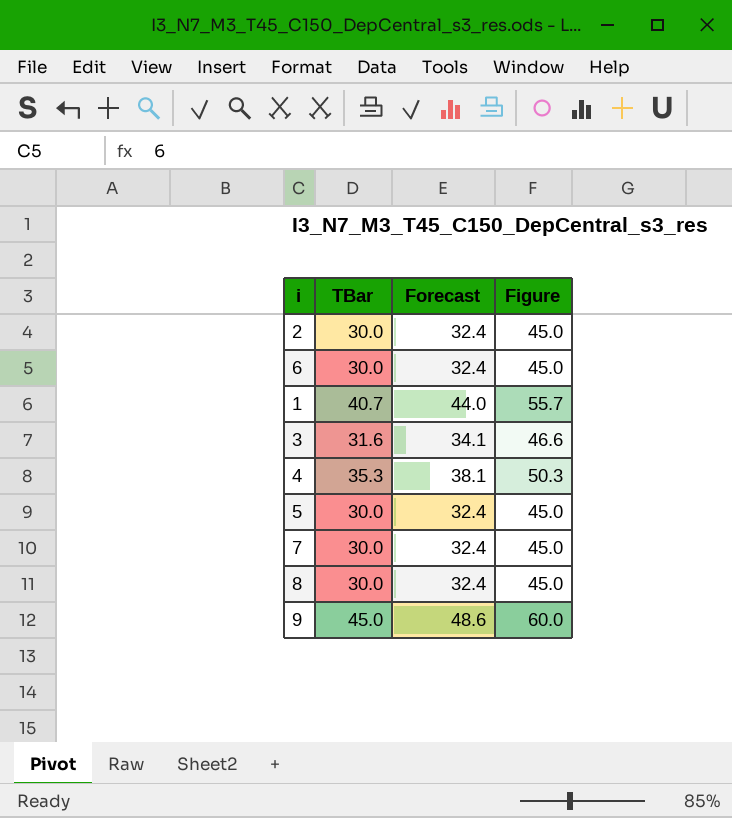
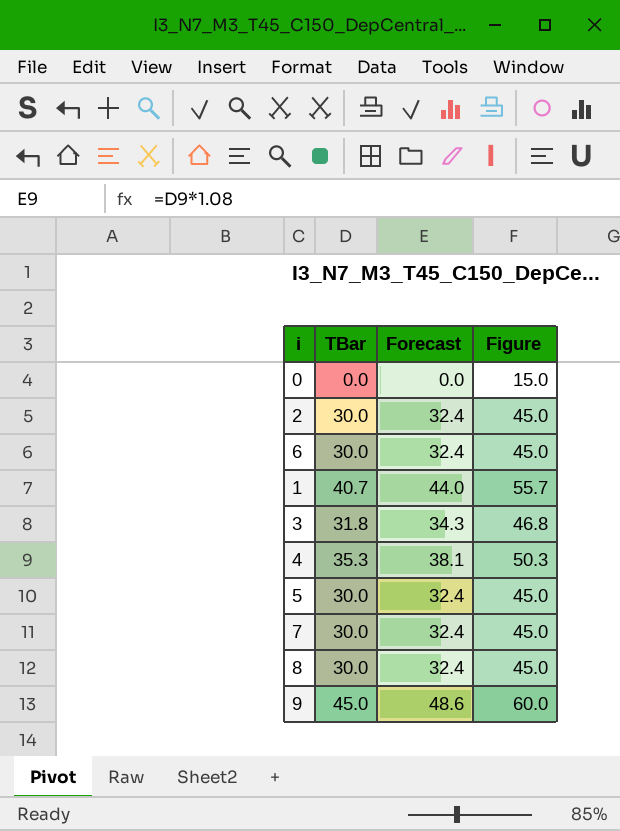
row 0: none -> 0.0 | 0.0 | 15.0
3 | TBar: 31.6 -> 31.8
3 | Forecast: 34.1 -> 34.3
3 | Figure: 46.6 -> 46.8

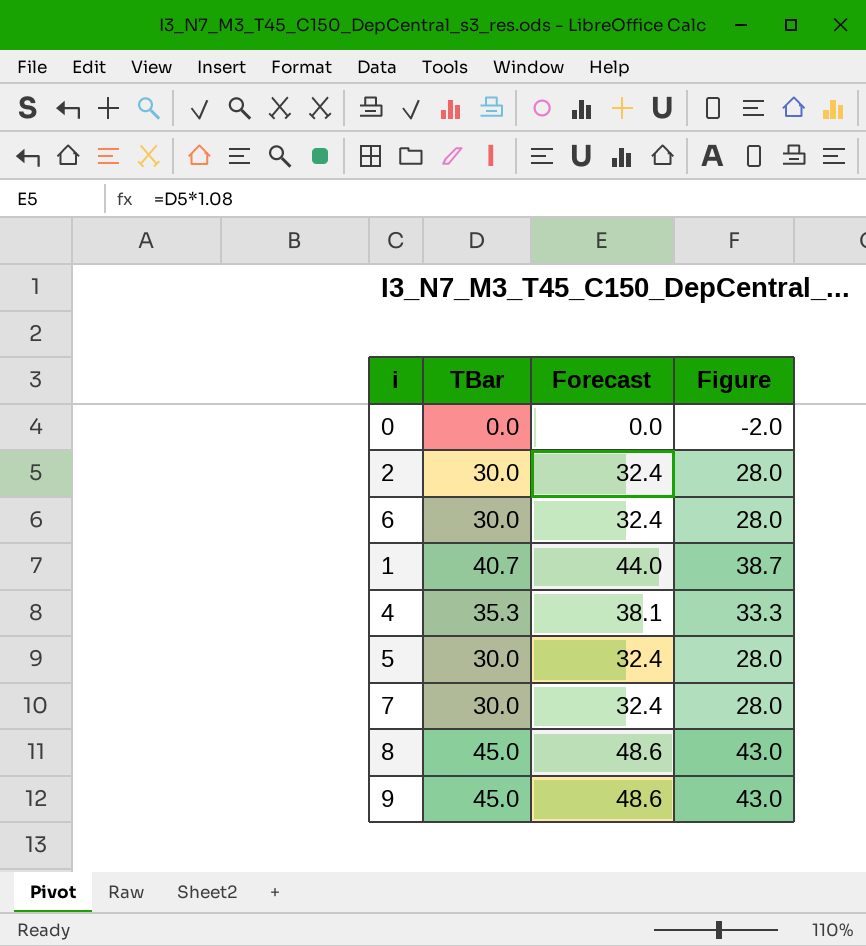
column Figure | formula: [TBar] + 15 -> [TBar] - 2
row 3: 31.8 | 34.3 | 46.8 -> none
8 | TBar: 30.0 -> 45.0
8 | Forecast: 32.4 -> 48.6

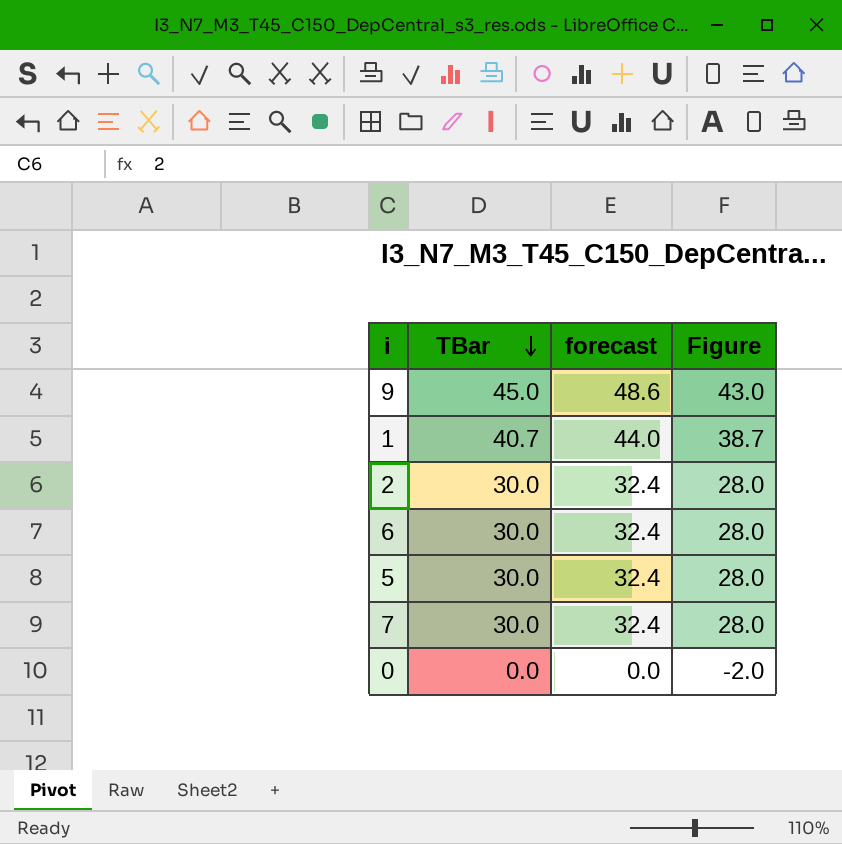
row order: none -> TBar descending
column name: Forecast -> forecast
row 4: 35.3 | 38.1 | 33.3 -> none
row 8: 45.0 | 48.6 | 43.0 -> none

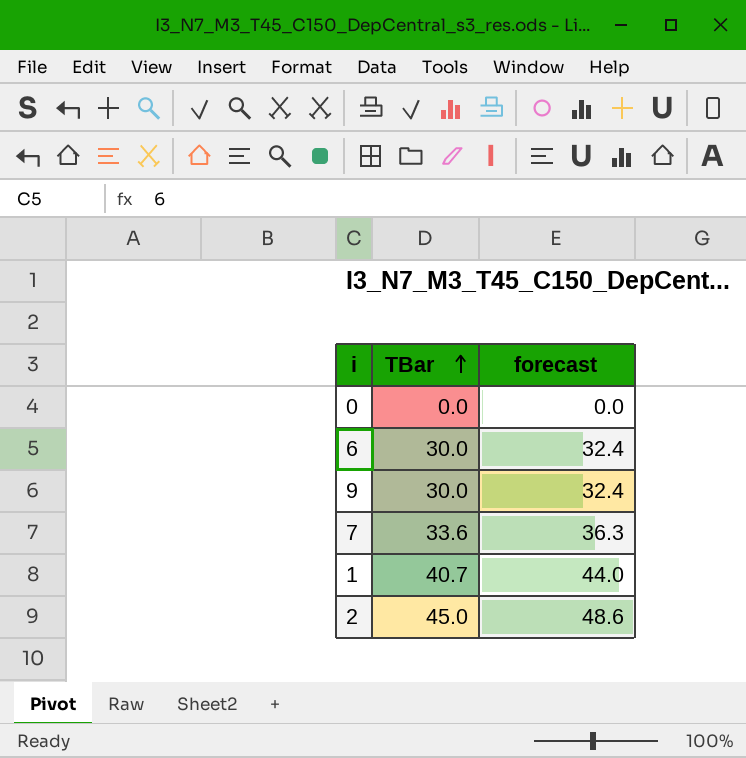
row order: TBar descending -> TBar ascending
column Figure | formula: [TBar] - 2 -> none
row 5: 30.0 | 32.4 | 28.0 -> none
9 | TBar: 45.0 -> 30.0
9 | forecast: 48.6 -> 32.4
7 | TBar: 30.0 -> 33.6
7 | forecast: 32.4 -> 36.3
2 | TBar: 30.0 -> 45.0
2 | forecast: 32.4 -> 48.6

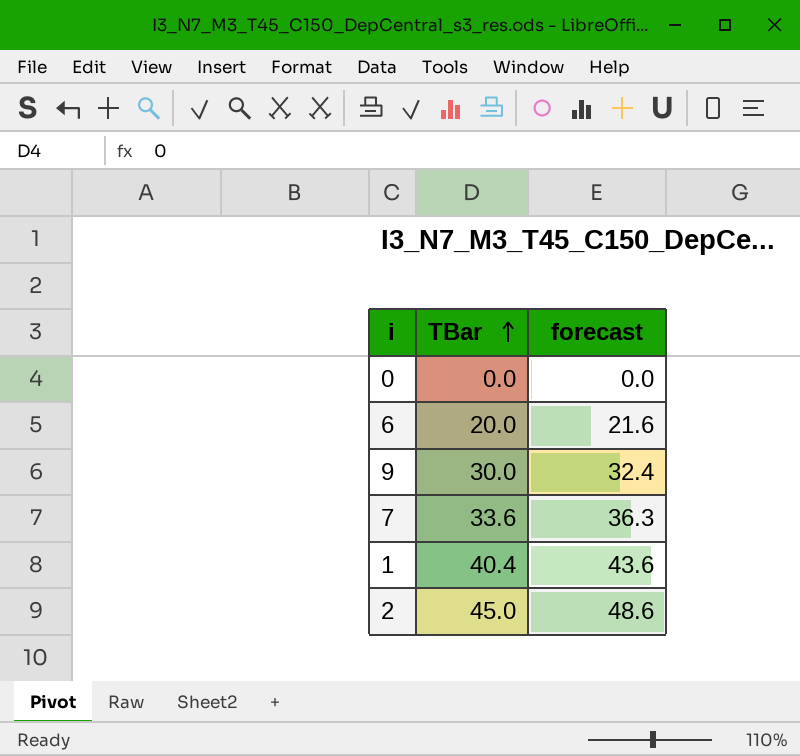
6 | TBar: 30.0 -> 20.0
6 | forecast: 32.4 -> 21.6
1 | TBar: 40.7 -> 40.4
1 | forecast: 44.0 -> 43.6

